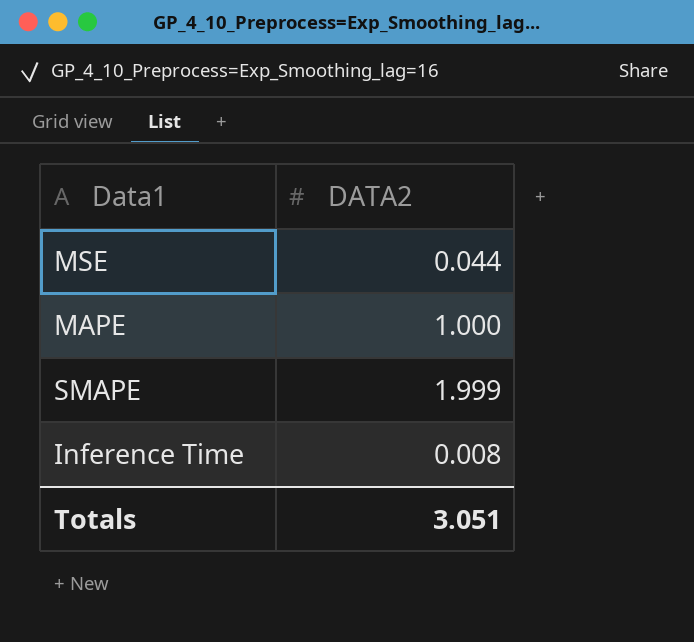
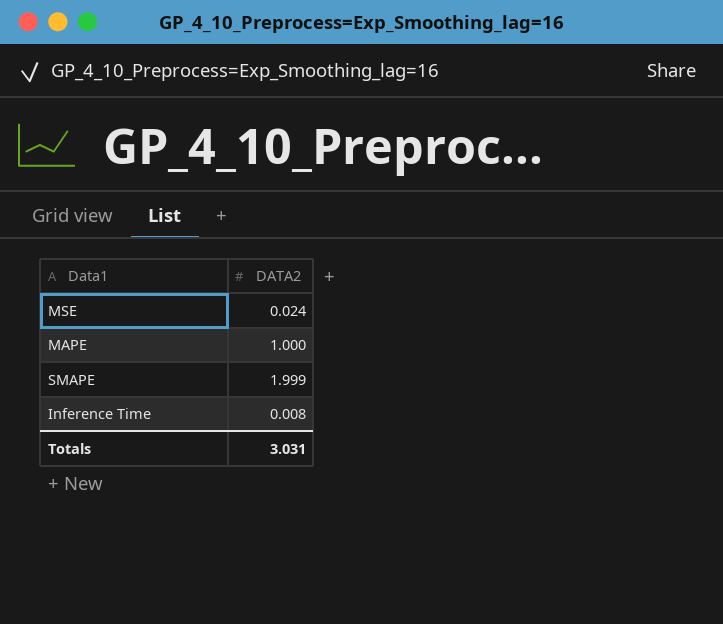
MSE | DATA2: 0.044 -> 0.024
Totals | DATA2: 3.051 -> 3.031

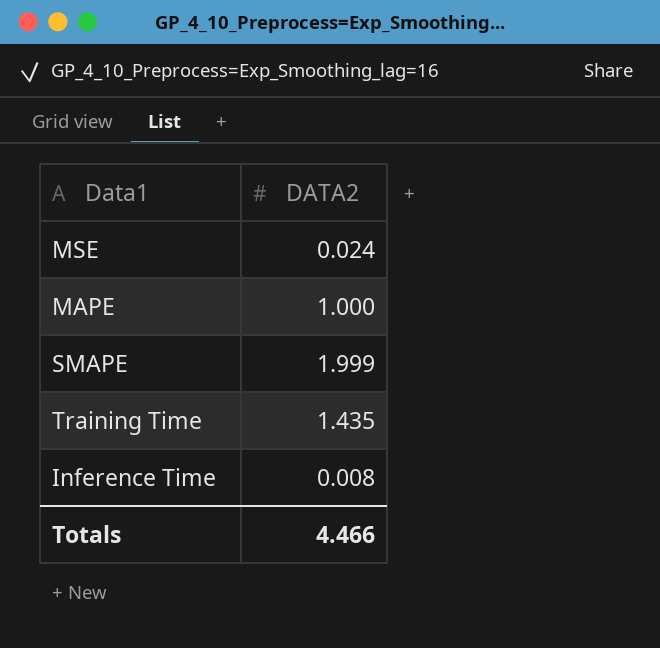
row Training Time: none -> 1.435
Totals | DATA2: 3.031 -> 4.466

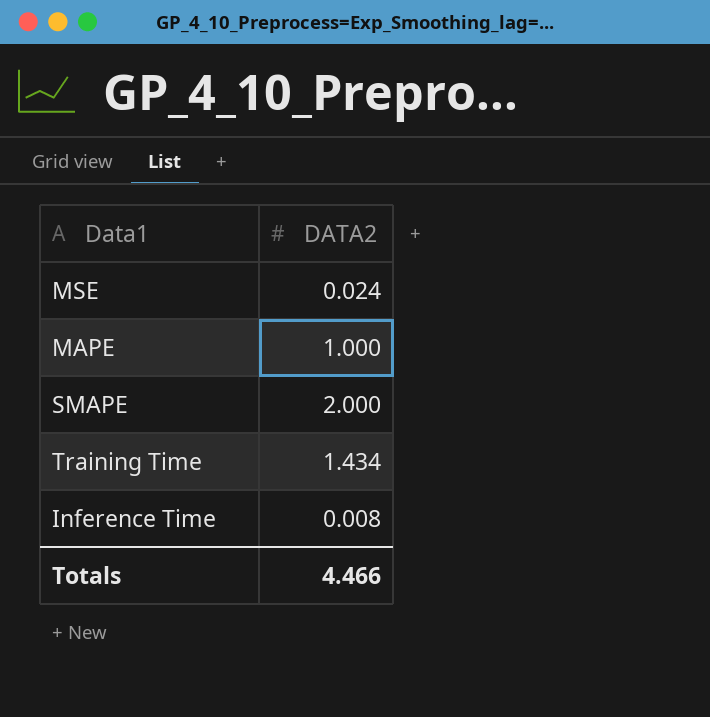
SMAPE | DATA2: 1.999 -> 2.000
Training Time | DATA2: 1.435 -> 1.434

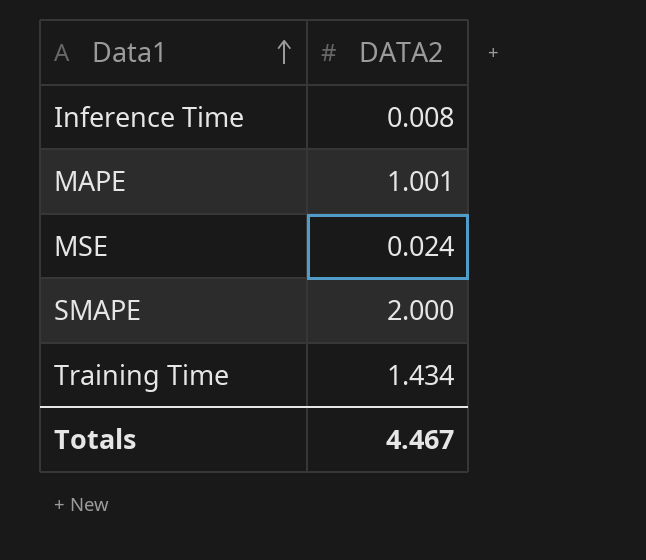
row order: none -> Data1 ascending
MAPE | DATA2: 1.000 -> 1.001
Totals | DATA2: 4.466 -> 4.467

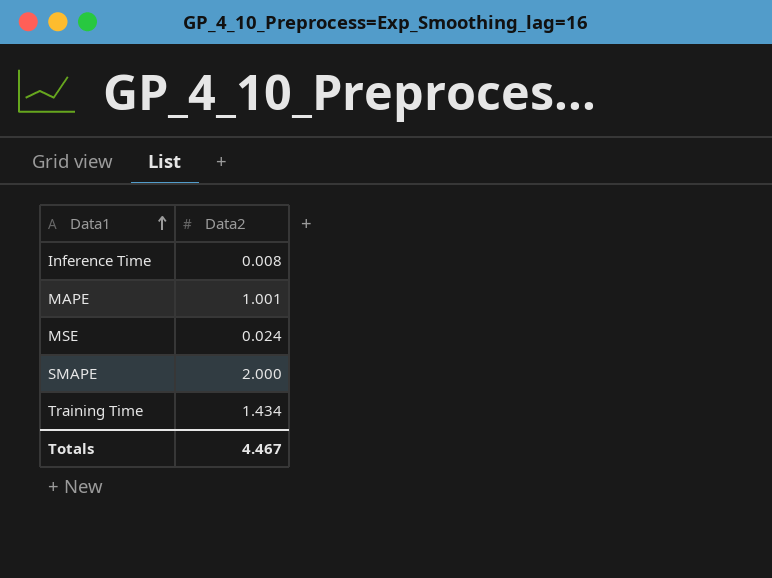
column name: DATA2 -> Data2

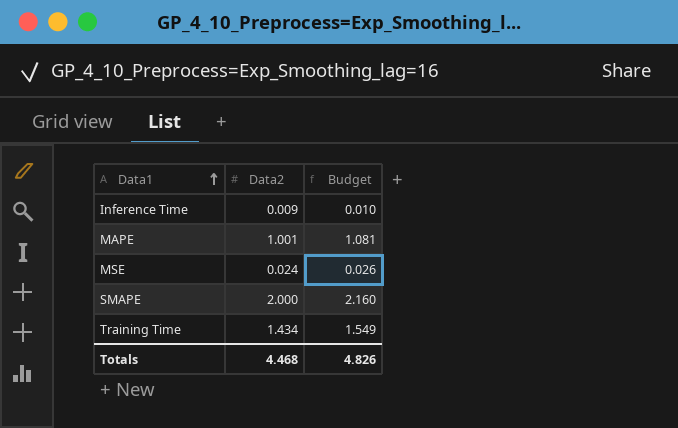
column Budget | formula: none -> [Data2] * 1.08
Inference Time | Data2: 0.008 -> 0.009
Totals | Data2: 4.467 -> 4.468

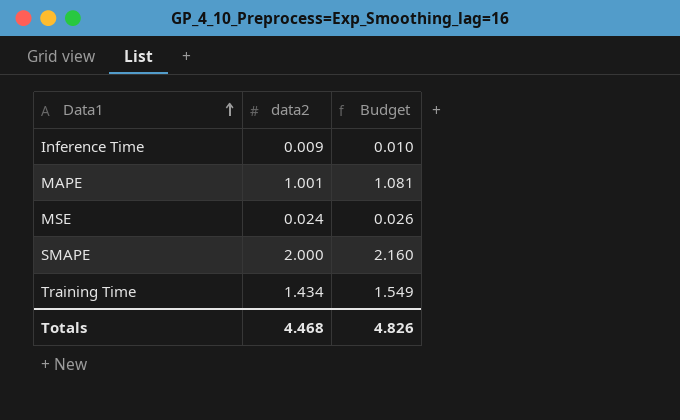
column name: Data2 -> data2

